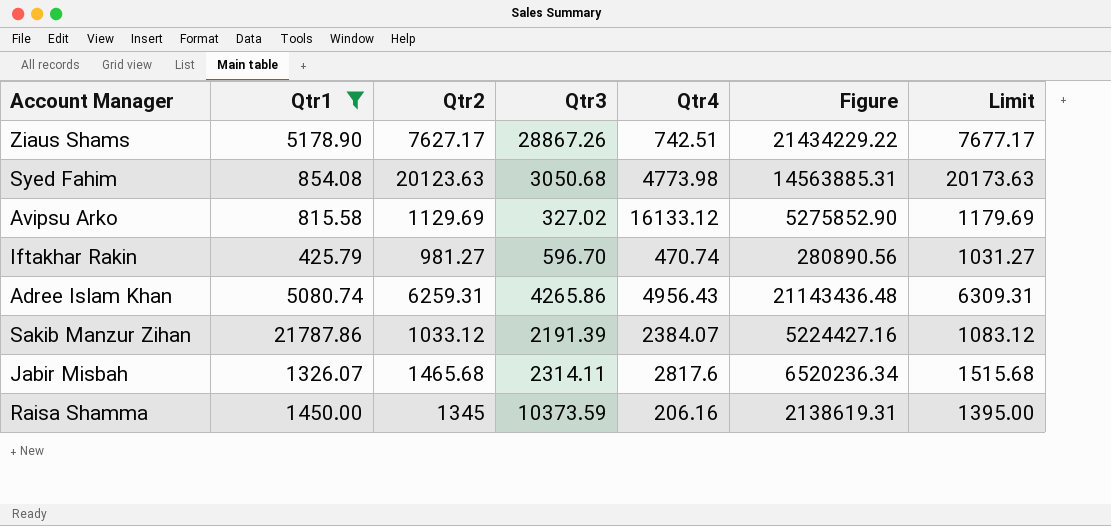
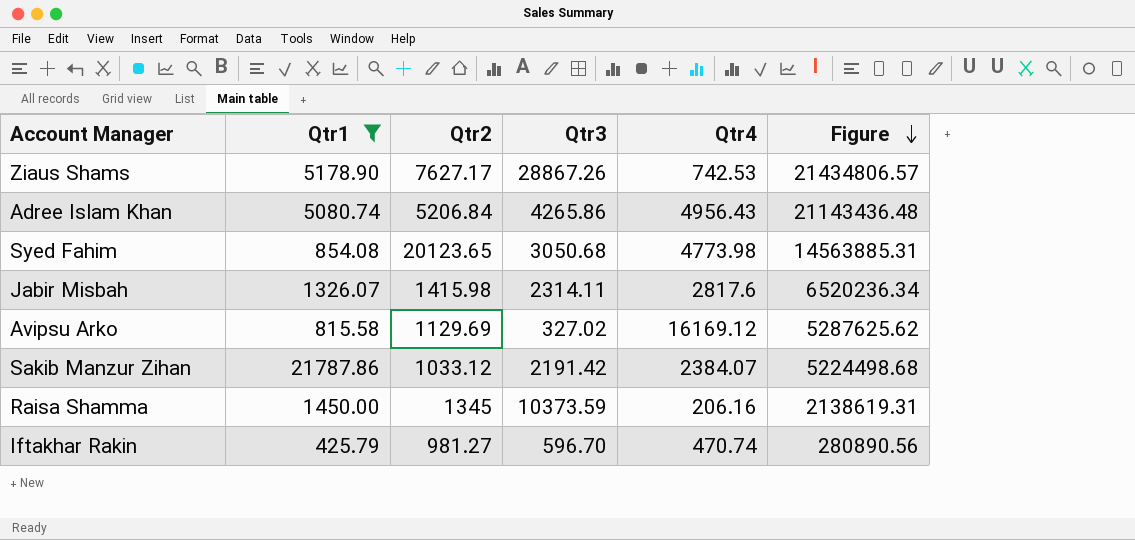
row order: none -> Figure descending
column Limit | formula: [Qtr2] + 50 -> none
Ziaus Shams | Qtr4: 742.51 -> 742.53
Ziaus Shams | Figure: 21434229.22 -> 21434806.57
Adree Islam Khan | Qtr2: 6259.31 -> 5206.84
Syed Fahim | Qtr2: 20123.63 -> 20123.65
Jabir Misbah | Qtr2: 1465.68 -> 1415.98
Avipsu Arko | Qtr4: 16133.12 -> 16169.12
Avipsu Arko | Figure: 5275852.90 -> 5287625.62
Sakib Manzur Zihan | Qtr3: 2191.39 -> 2191.42
Sakib Manzur Zihan | Figure: 5224427.16 -> 5224498.68

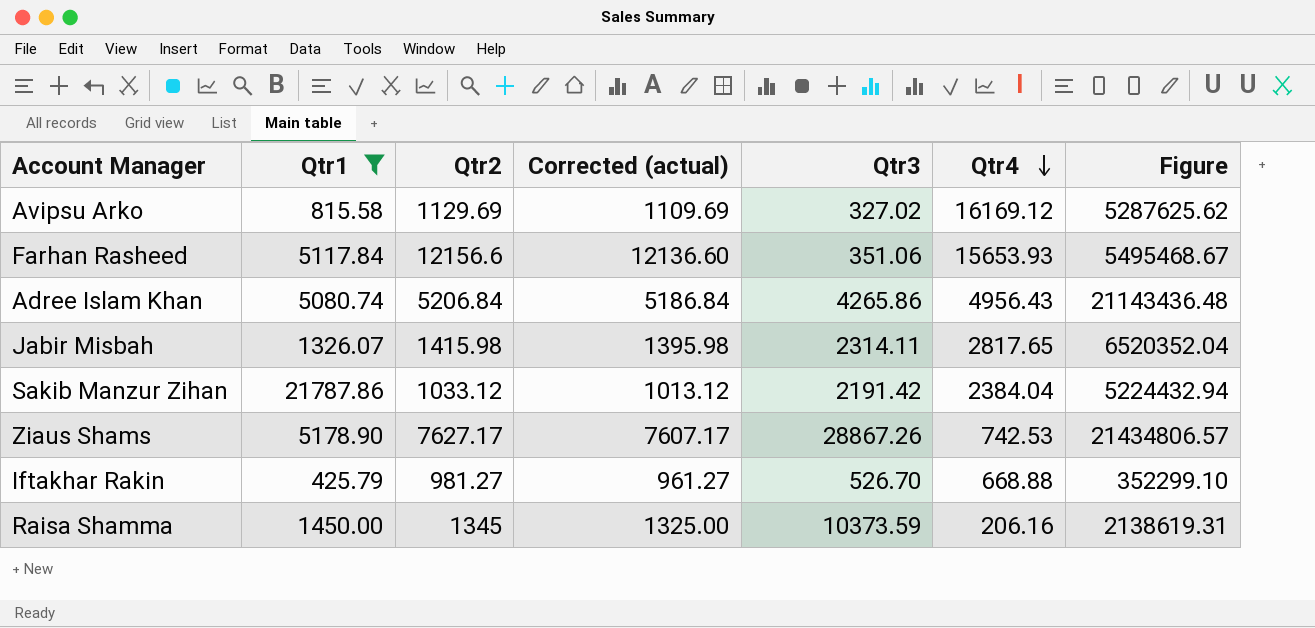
row order: Figure descending -> Qtr4 descending
column Corrected (actual) | formula: none -> [Qtr2] - 20
row Syed Fahim: 854.08 | 20123.65 | 3050.68 | 4773.98 | 14563885.31 -> none
row Farhan Rasheed: none -> 5117.84 | 12156.6 | 12136.60 | 351.06 | 15653.93 | 5495468.67
Jabir Misbah | Qtr4: 2817.6 -> 2817.65
Jabir Misbah | Figure: 6520236.34 -> 6520352.04
Sakib Manzur Zihan | Qtr4: 2384.07 -> 2384.04
Sakib Manzur Zihan | Figure: 5224498.68 -> 5224432.94
Iftakhar Rakin | Qtr3: 596.70 -> 526.70
Iftakhar Rakin | Qtr4: 470.74 -> 668.88
Iftakhar Rakin | Figure: 280890.56 -> 352299.10

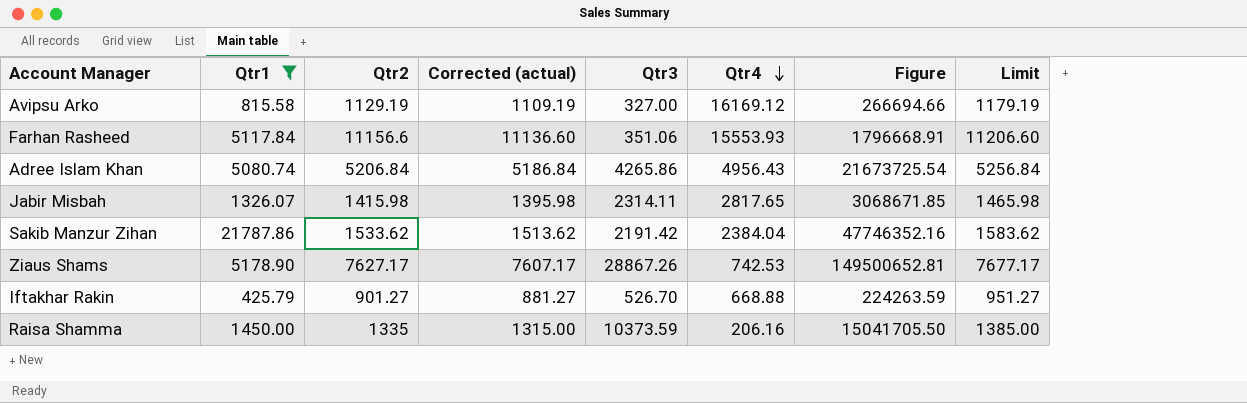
column Figure | formula: [Qtr3] * [Qtr4] -> [Qtr1] * [Qtr3]
column Limit | formula: none -> [Qtr2] + 50
Avipsu Arko | Qtr2: 1129.69 -> 1129.19
Avipsu Arko | Corrected (actual): 1109.69 -> 1109.19
Avipsu Arko | Qtr3: 327.02 -> 327.00
Farhan Rasheed | Qtr2: 12156.6 -> 11156.6
Farhan Rasheed | Corrected (actual): 12136.60 -> 11136.60
Farhan Rasheed | Qtr4: 15653.93 -> 15553.93
Sakib Manzur Zihan | Qtr2: 1033.12 -> 1533.62
Sakib Manzur Zihan | Corrected (actual): 1013.12 -> 1513.62
Iftakhar Rakin | Qtr2: 981.27 -> 901.27
Iftakhar Rakin | Corrected (actual): 961.27 -> 881.27
Raisa Shamma | Qtr2: 1345 -> 1335
Raisa Shamma | Corrected (actual): 1325.00 -> 1315.00

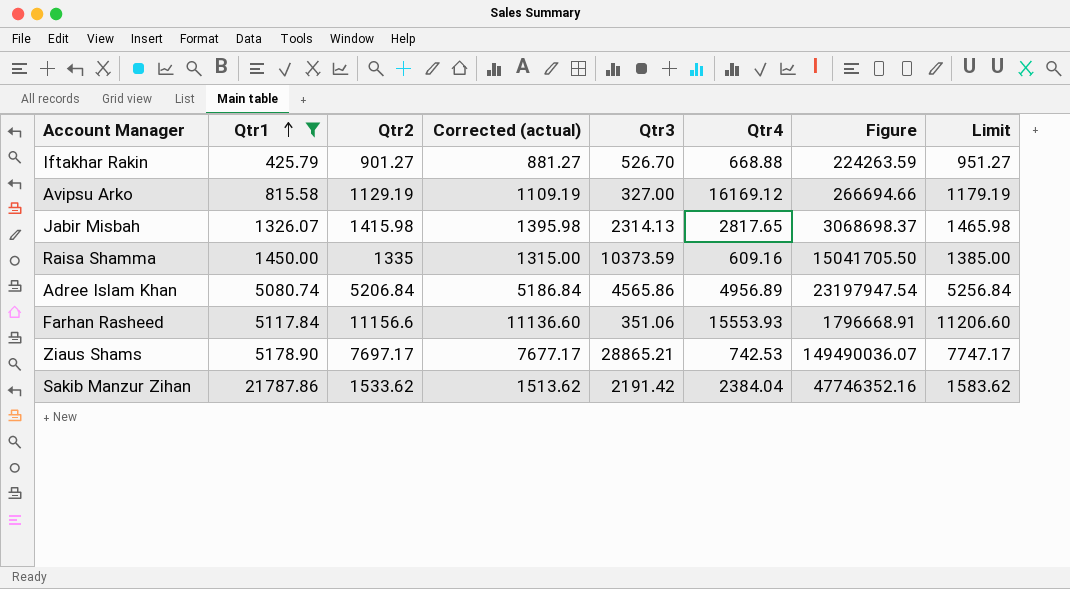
row order: Qtr4 descending -> Qtr1 ascending
Jabir Misbah | Qtr3: 2314.11 -> 2314.13
Jabir Misbah | Figure: 3068671.85 -> 3068698.37
Raisa Shamma | Qtr4: 206.16 -> 609.16
Adree Islam Khan | Qtr3: 4265.86 -> 4565.86
Adree Islam Khan | Qtr4: 4956.43 -> 4956.89
Adree Islam Khan | Figure: 21673725.54 -> 23197947.54
Ziaus Shams | Qtr2: 7627.17 -> 7697.17
Ziaus Shams | Corrected (actual): 7607.17 -> 7677.17
Ziaus Shams | Qtr3: 28867.26 -> 28865.21
Ziaus Shams | Figure: 149500652.81 -> 149490036.07
Ziaus Shams | Limit: 7677.17 -> 7747.17

